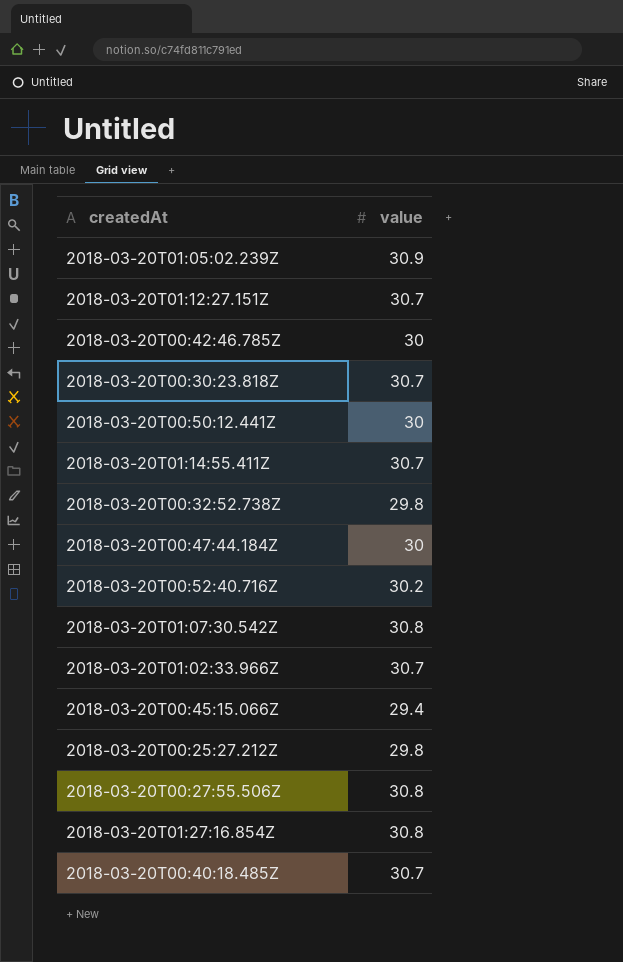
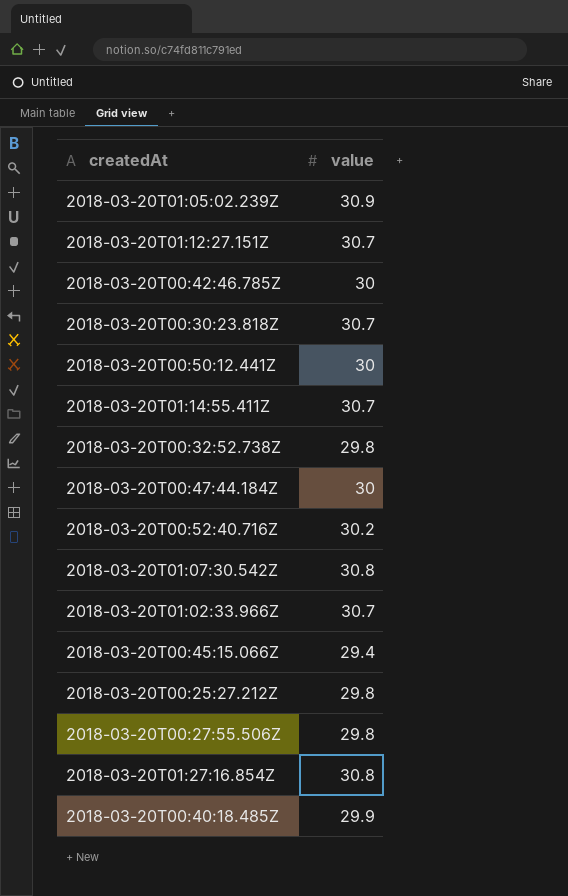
2018-03-20T00:27:55.506Z | value: 30.8 -> 29.8
2018-03-20T00:40:18.485Z | value: 30.7 -> 29.9

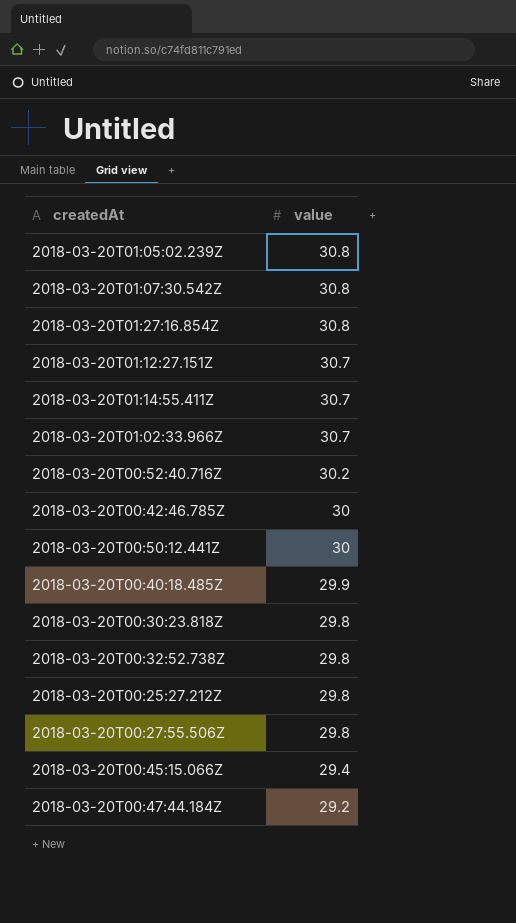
row order: none -> value descending
2018-03-20T01:05:02.239Z | value: 30.9 -> 30.8
2018-03-20T00:30:23.818Z | value: 30.7 -> 29.8
2018-03-20T00:47:44.184Z | value: 30 -> 29.2

